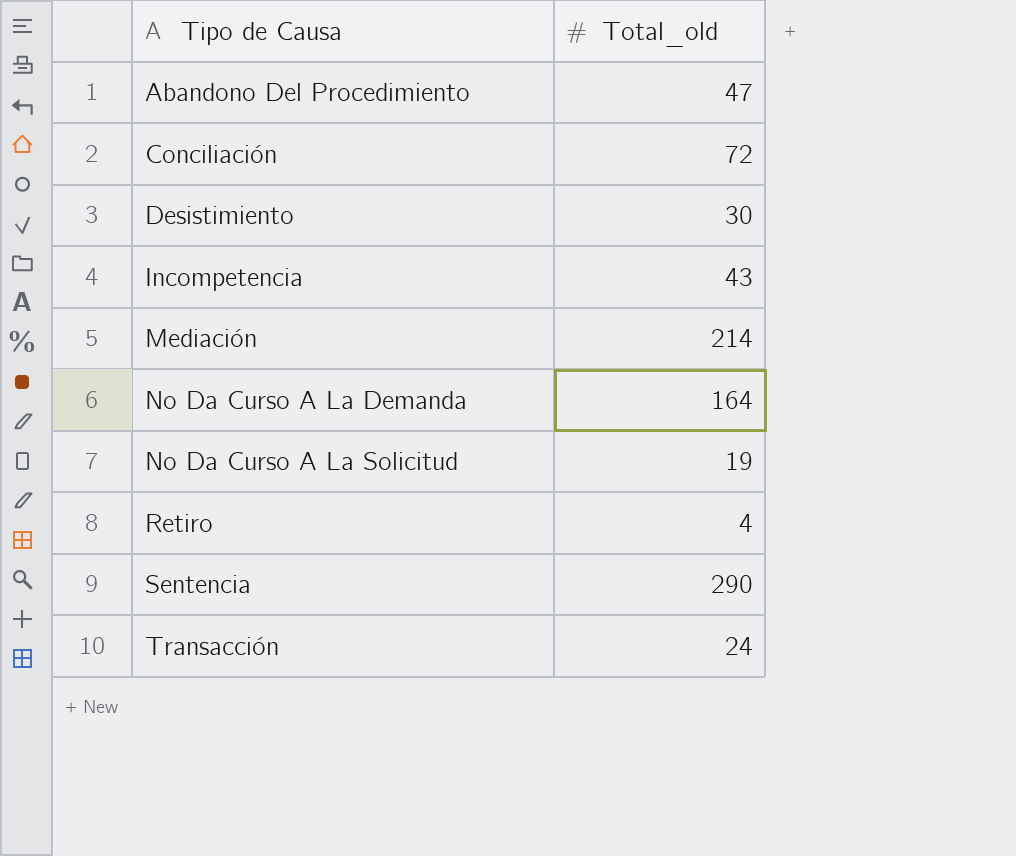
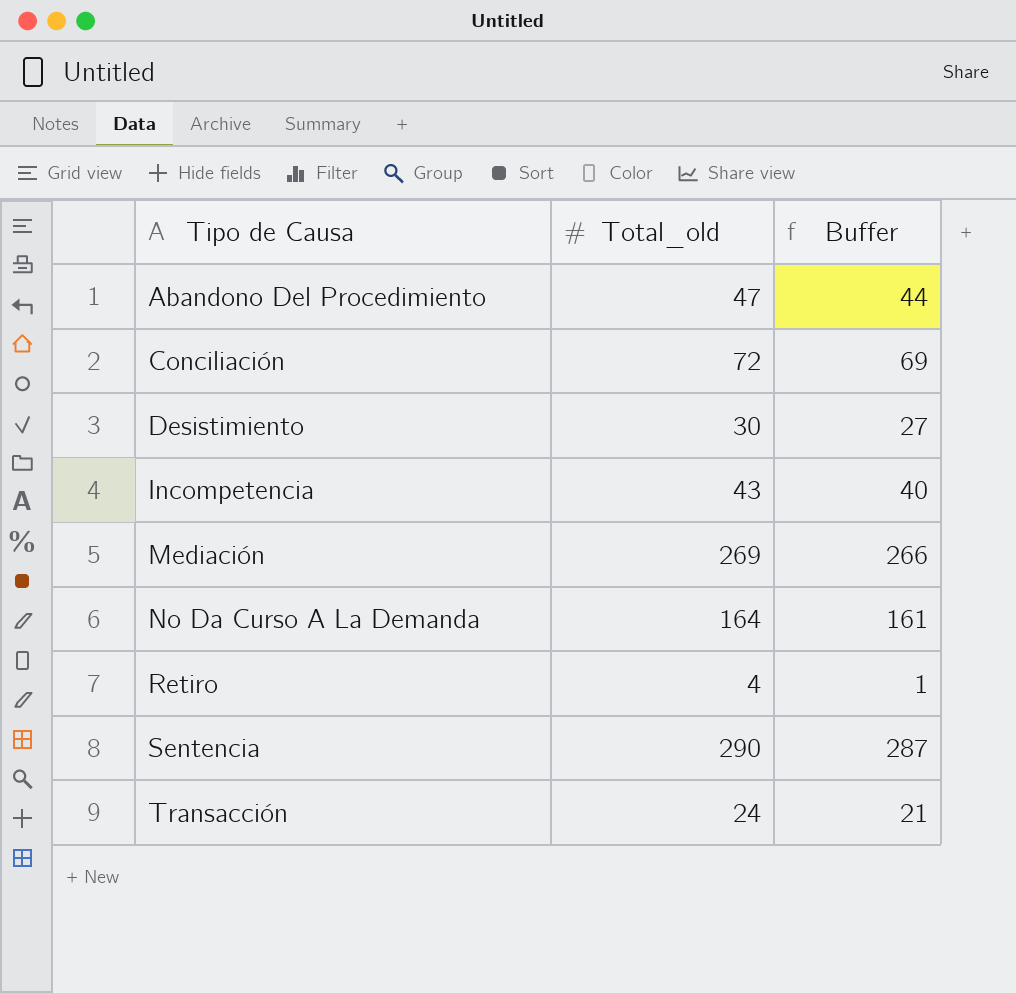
column Buffer | formula: none -> [Total_old] - 3
row No Da Curso A La Solicitud: 19 -> none
Mediación | Total_old: 214 -> 269

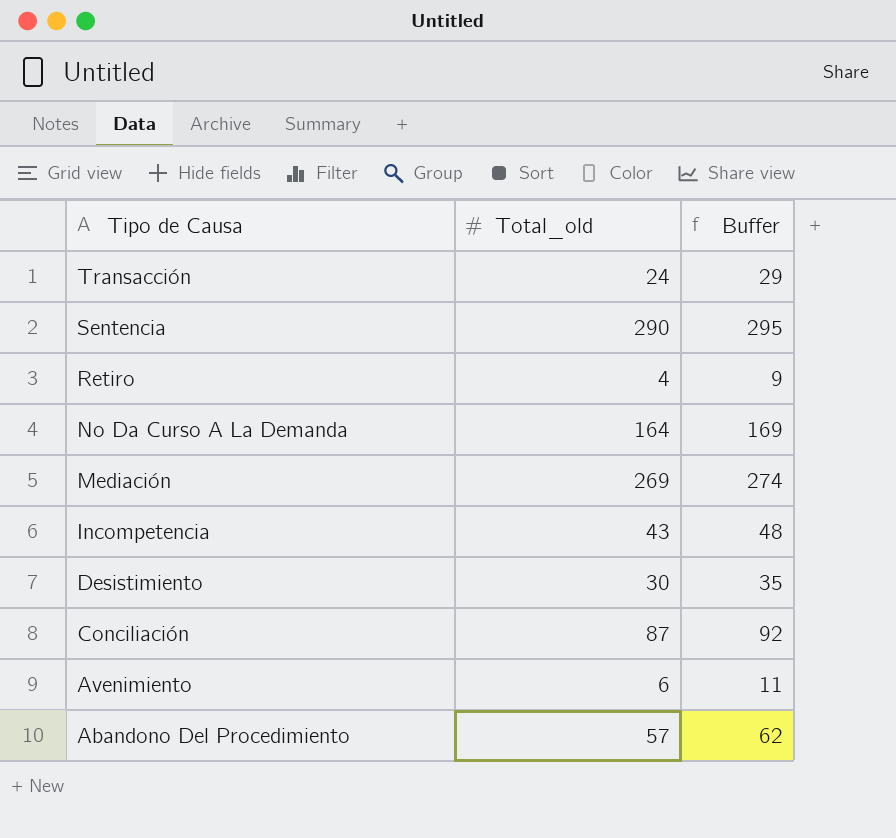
row order: Tipo de Causa ascending -> Tipo de Causa descending
column Buffer | formula: [Total_old] - 3 -> [Total_old] + 5
Conciliación | Total_old: 72 -> 87
row Avenimiento: none -> 6 | 11
Abandono Del Procedimiento | Total_old: 47 -> 57

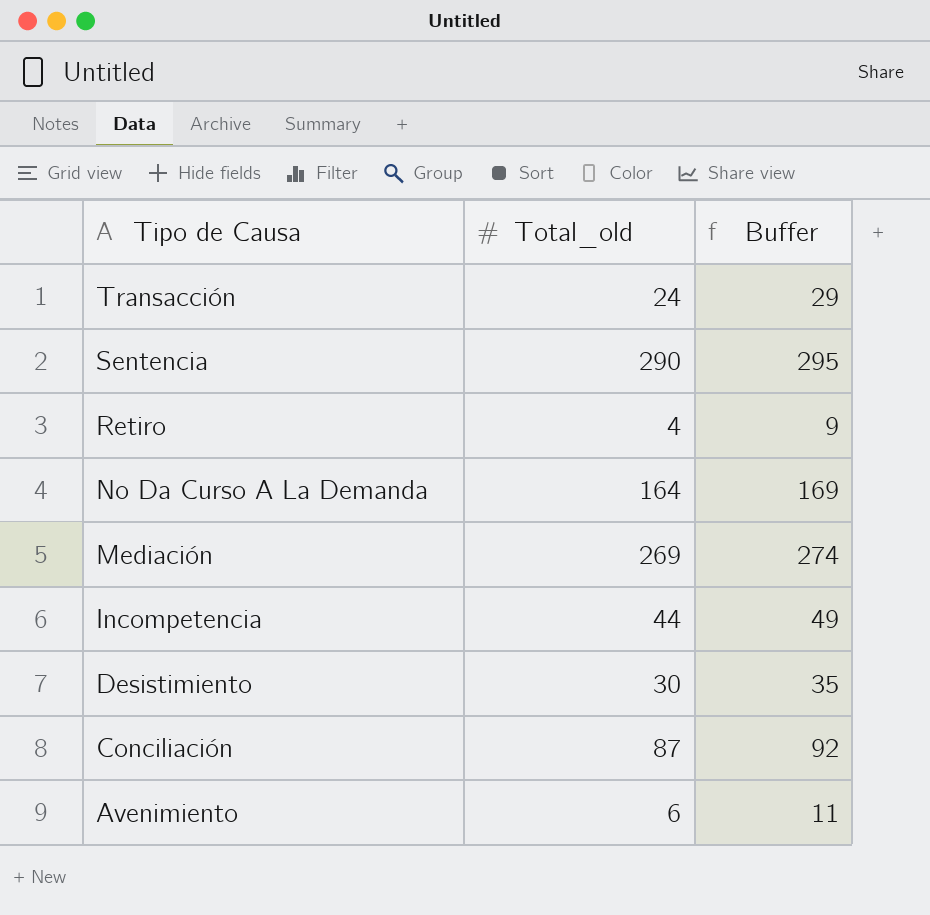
row Abandono Del Procedimiento: 57 | 62 -> none
Incompetencia | Total_old: 43 -> 44
Incompetencia | Buffer: 48 -> 49

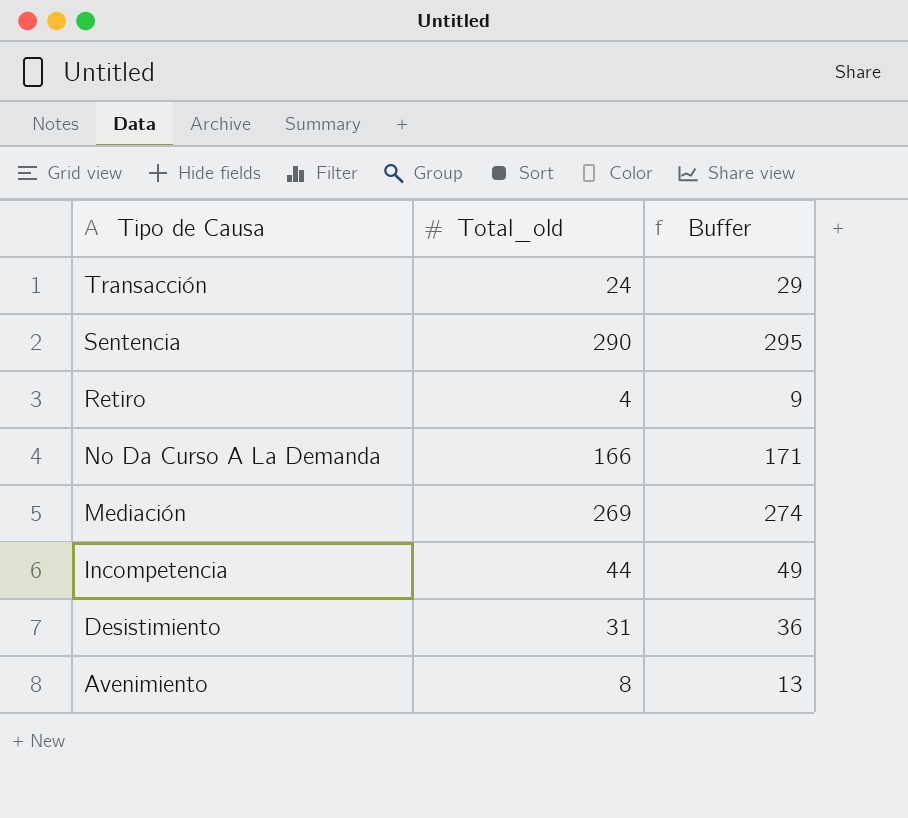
row Conciliación: 87 | 92 -> none
No Da Curso A La Demanda | Total_old: 164 -> 166
No Da Curso A La Demanda | Buffer: 169 -> 171
Desistimiento | Total_old: 30 -> 31
Desistimiento | Buffer: 35 -> 36
Avenimiento | Total_old: 6 -> 8
Avenimiento | Buffer: 11 -> 13

